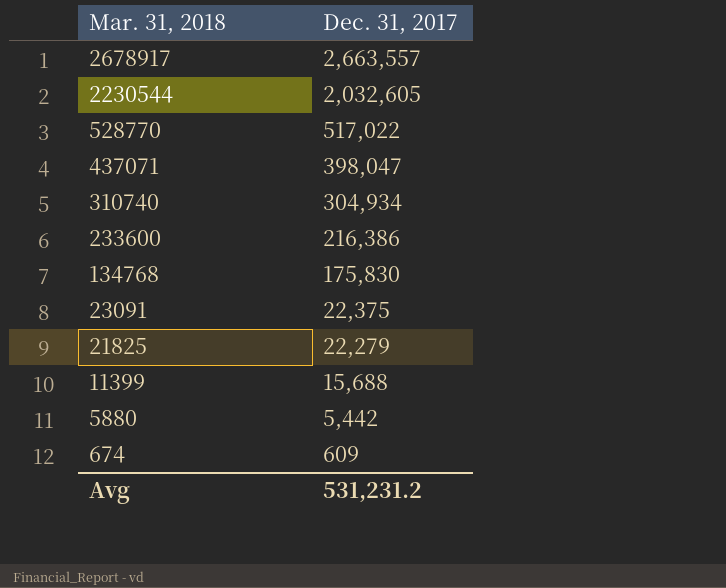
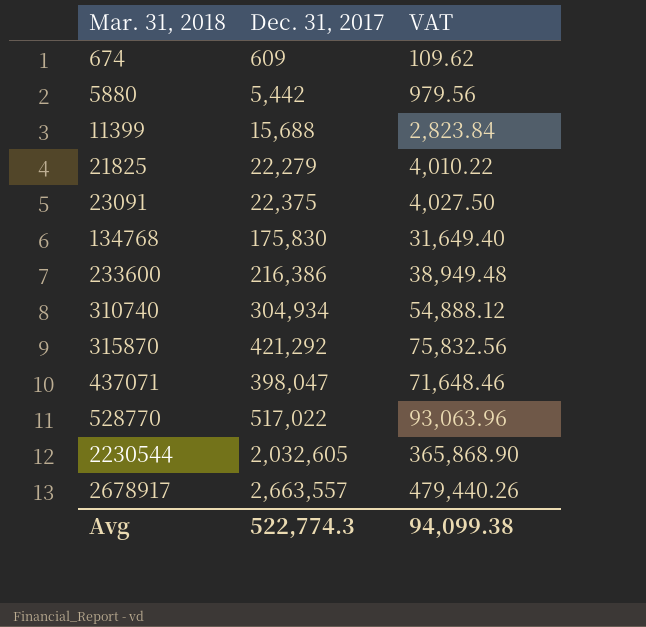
row order: Mar. 31, 2018 descending -> Mar. 31, 2018 ascending
column VAT | formula: none -> [Dec. 31, 2017] * 0.18
row 315870: none -> 421,292 | 75,832.56
Avg | Dec. 31, 2017: 531,231.2 -> 522,774.3

